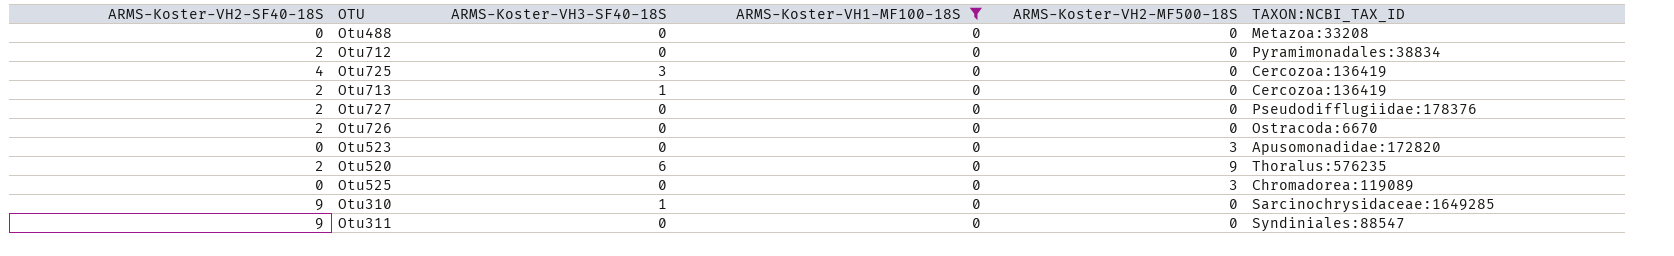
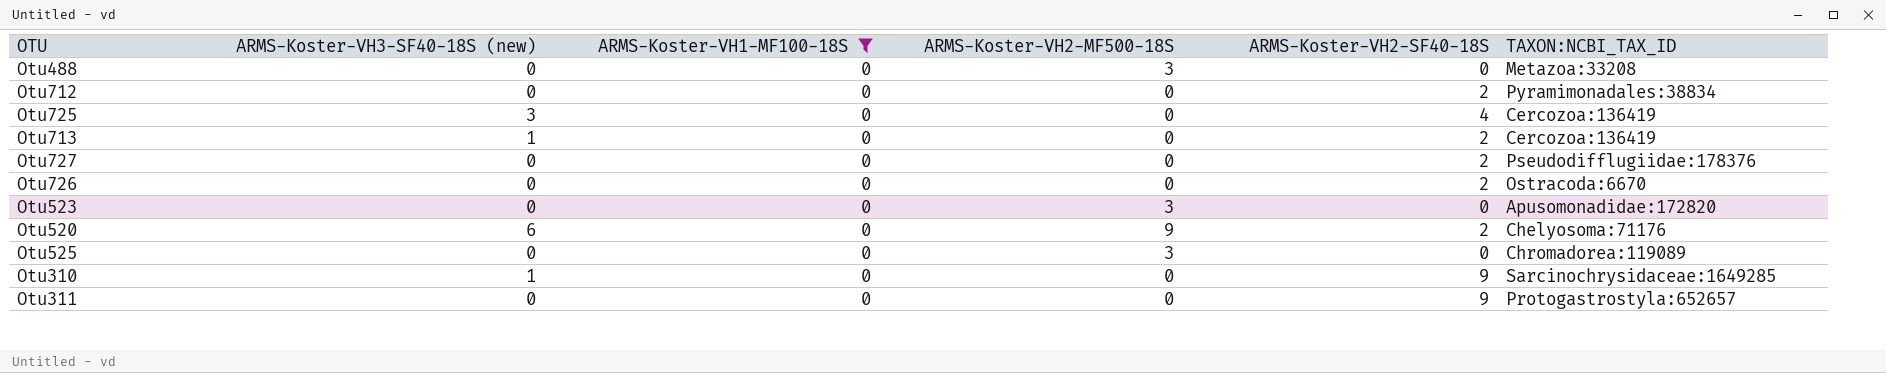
column name: ARMS-Koster-VH3-SF40-18S -> ARMS-Koster-VH3-SF40-18S (new)
column ARMS-Koster-VH2-SF40-18S | position: 1 -> 5
Otu488 | ARMS-Koster-VH2-MF500-18S: 0 -> 3
Otu520 | TAXON:NCBI_TAX_ID: Thoralus:576235 -> Chelyosoma:71176
Otu311 | TAXON:NCBI_TAX_ID: Syndiniales:88547 -> Protogastrostyla:652657

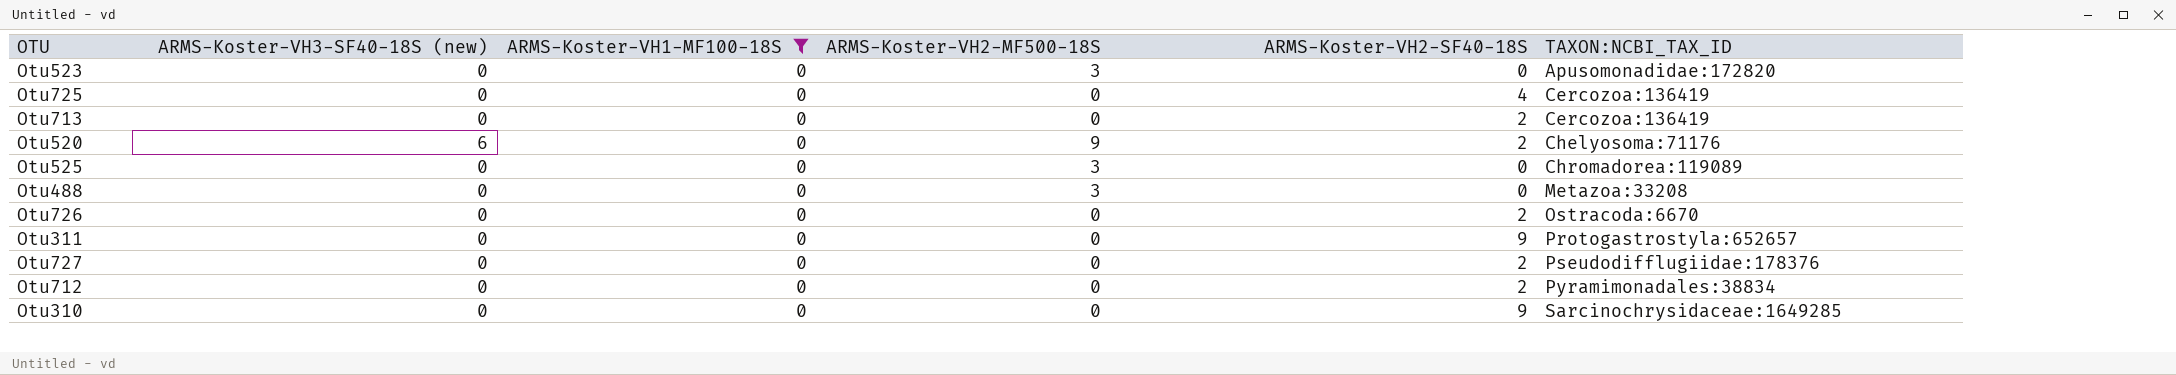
row order: none -> TAXON:NCBI_TAX_ID ascending
Otu725 | ARMS-Koster-VH3-SF40-18S (new): 3 -> 0
Otu713 | ARMS-Koster-VH3-SF40-18S (new): 1 -> 0
Otu310 | ARMS-Koster-VH3-SF40-18S (new): 1 -> 0

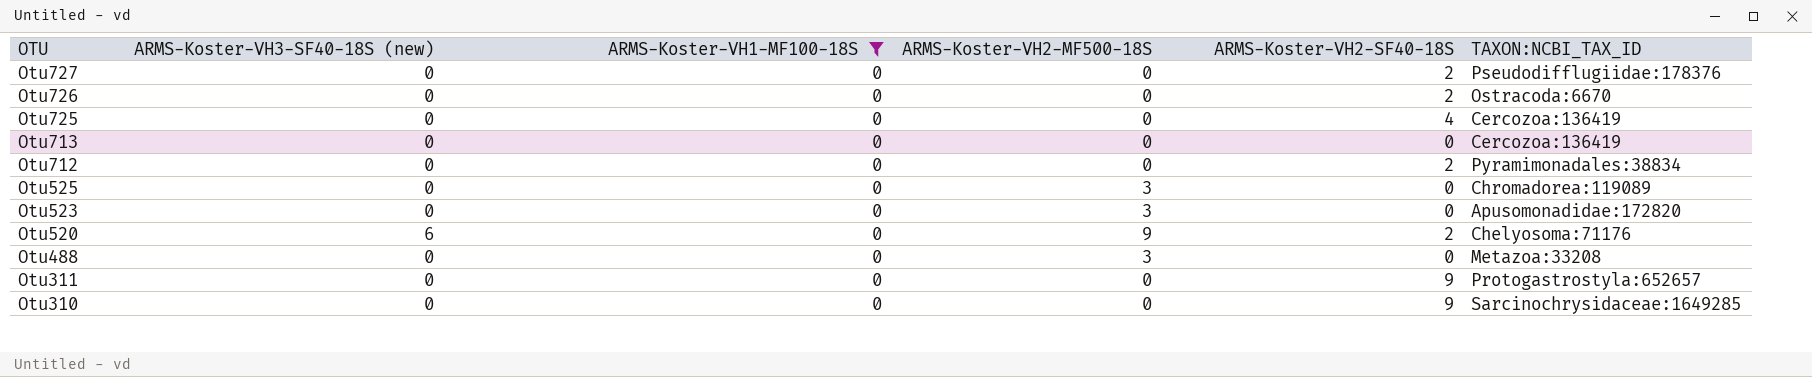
row order: TAXON:NCBI_TAX_ID ascending -> OTU descending
Otu713 | ARMS-Koster-VH2-SF40-18S: 2 -> 0

